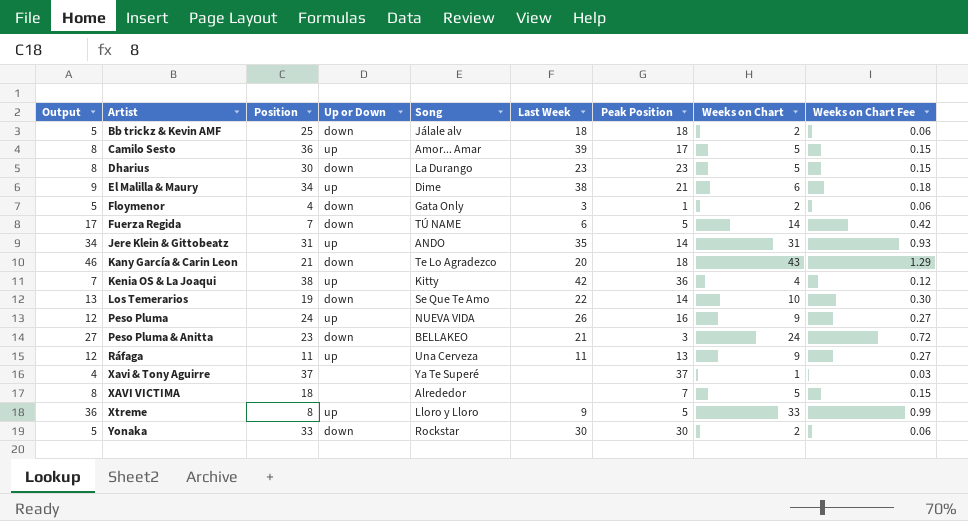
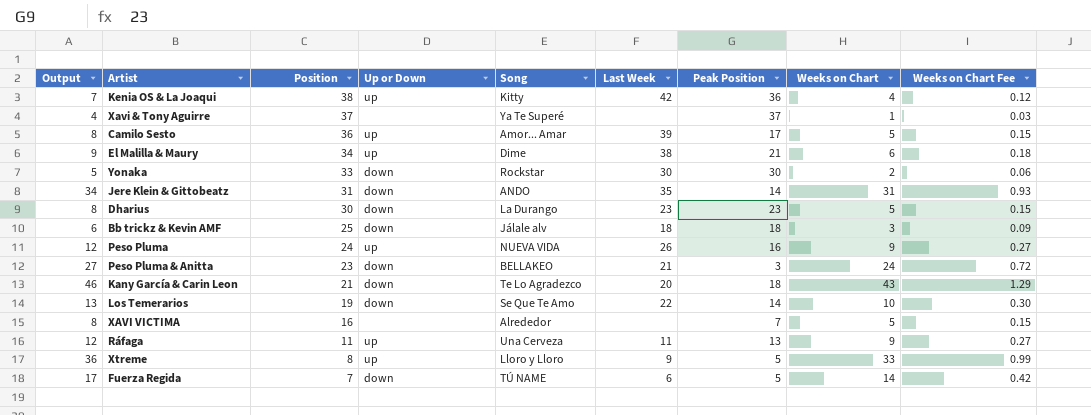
row order: Artist ascending -> Position descending
row Floymenor: 5 | 4 | down | Gata Only | 3 | 1 | 2 | 0.06 -> none
Jere Klein & Gittobeatz | Up or Down: up -> down
Bb trickz & Kevin AMF | Output: 5 -> 6
Bb trickz & Kevin AMF | Weeks on Chart: 2 -> 3
Bb trickz & Kevin AMF | Weeks on Chart Fee: 0.06 -> 0.09
XAVI VICTIMA | Position: 18 -> 16

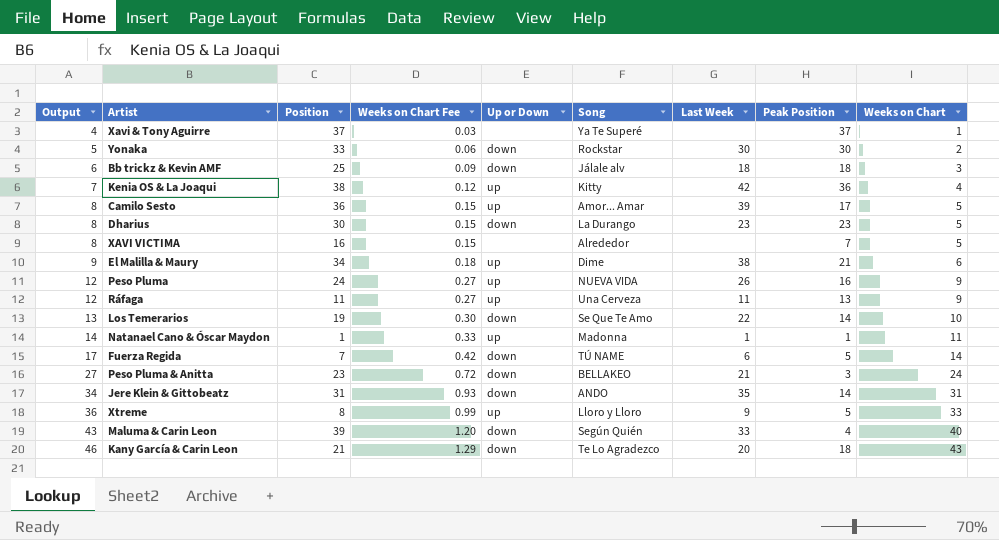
row order: Position descending -> Output ascending
column Weeks on Chart Fee | position: 9 -> 4
row Natanael Cano & Óscar Maydon: none -> 14 | 1 | 0.33 | up | Madonna | 1 | 1 | 11
row Maluma & Carin Leon: none -> 43 | 39 | 1.20 | down | Según Quién | 33 | 4 | 40

